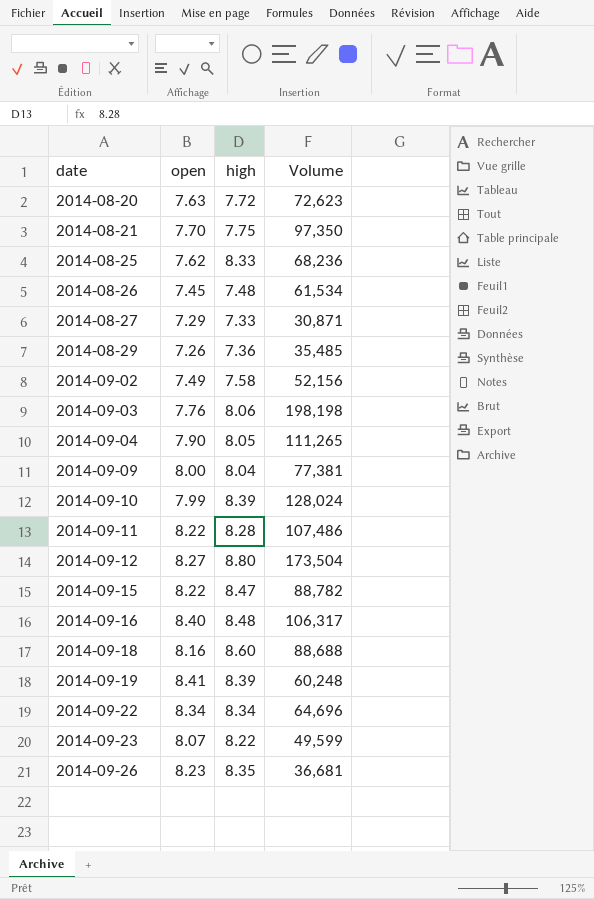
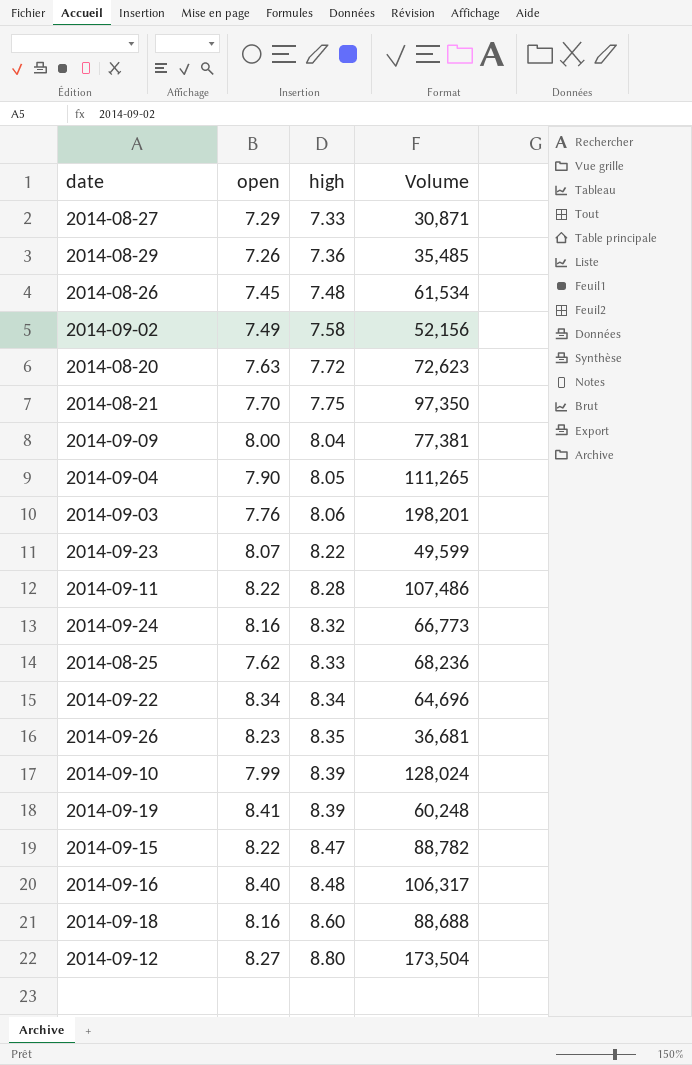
row order: date ascending -> high ascending
2014-09-03 | Volume: 198,198 -> 198,201
row 2014-09-24: none -> 8.16 | 8.32 | 66,773

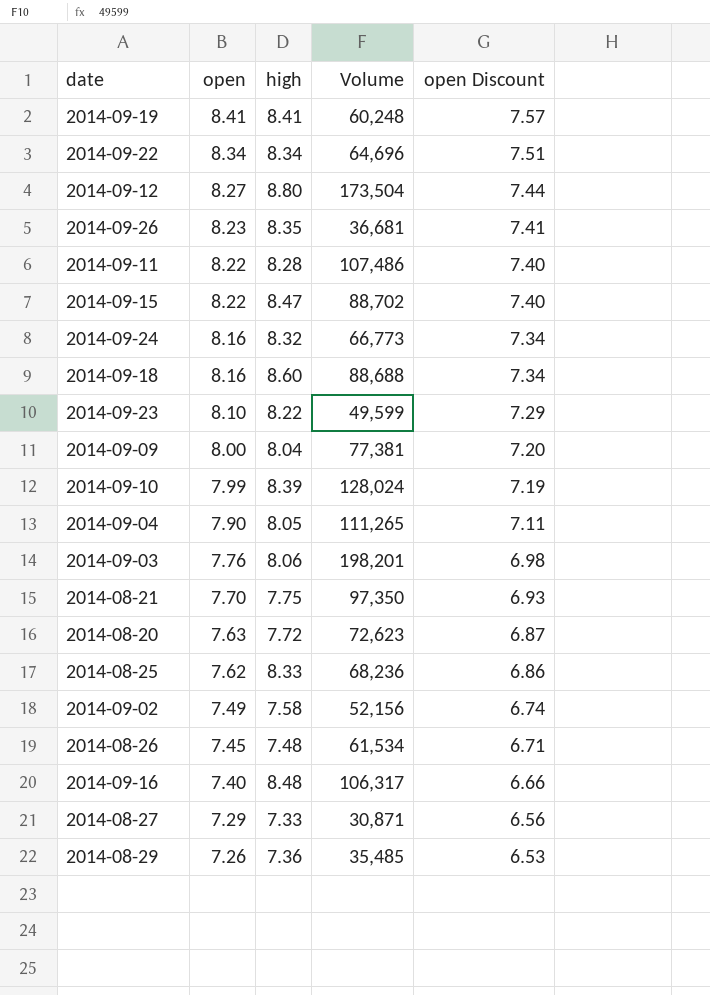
row order: high ascending -> open descending
column open Discount | formula: none -> [open] * 0.9
2014-09-19 | high: 8.39 -> 8.41
2014-09-15 | Volume: 88,782 -> 88,702
2014-09-23 | open: 8.07 -> 8.10
2014-09-16 | open: 8.40 -> 7.40

